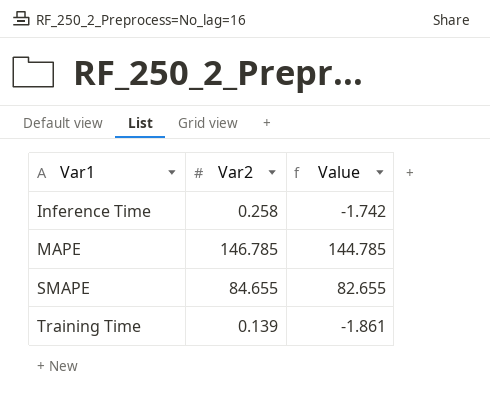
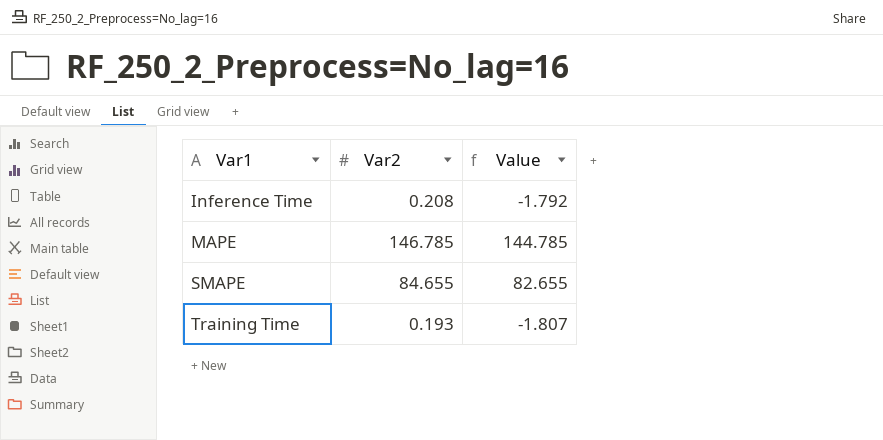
Inference Time | Var2: 0.258 -> 0.208
Inference Time | Value: -1.742 -> -1.792
Training Time | Var2: 0.139 -> 0.193
Training Time | Value: -1.861 -> -1.807

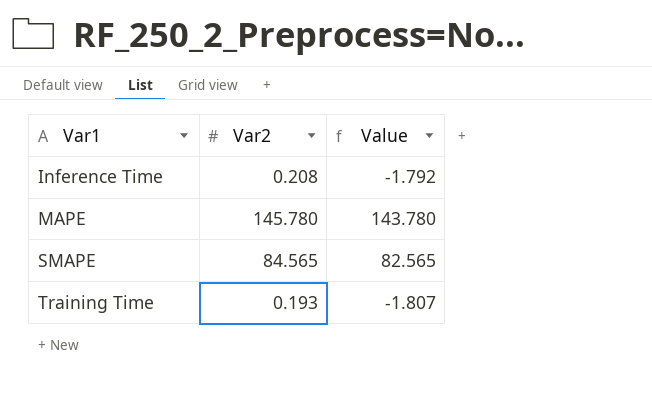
MAPE | Var2: 146.785 -> 145.780
MAPE | Value: 144.785 -> 143.780
SMAPE | Var2: 84.655 -> 84.565
SMAPE | Value: 82.655 -> 82.565

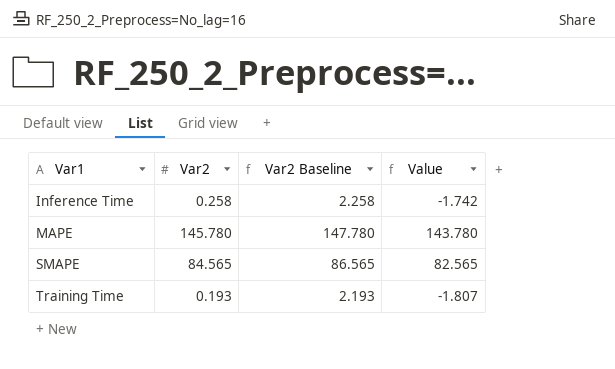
column Var2 Baseline | formula: none -> [Var2] + 2
Inference Time | Var2: 0.208 -> 0.258
Inference Time | Value: -1.792 -> -1.742

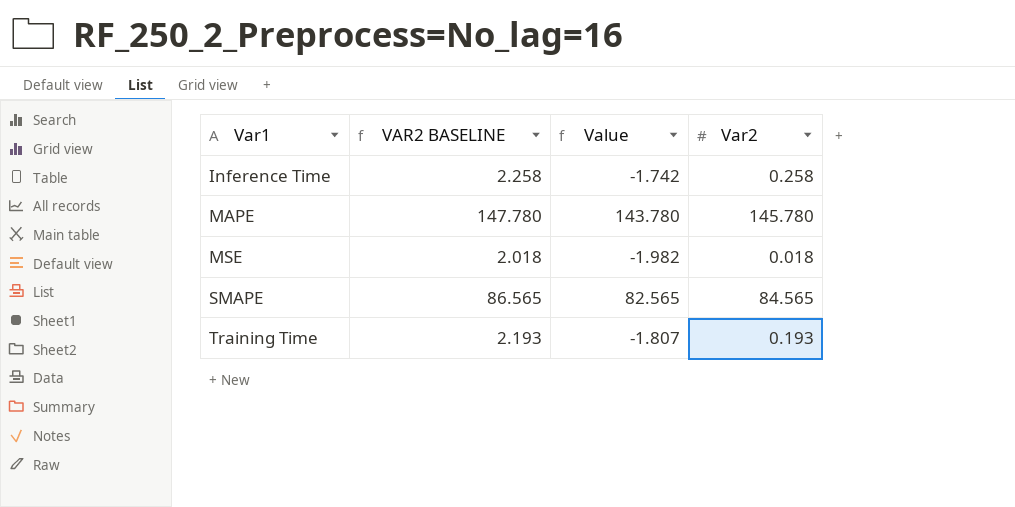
column name: Var2 Baseline -> VAR2 BASELINE
column Var2 | position: 2 -> 4
row MSE: none -> 2.018 | -1.982 | 0.018

